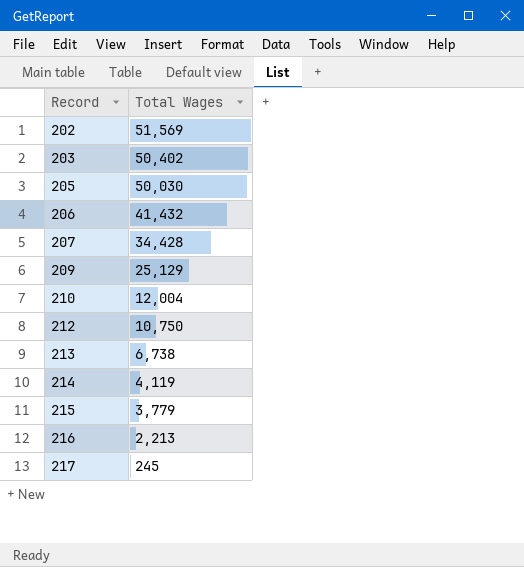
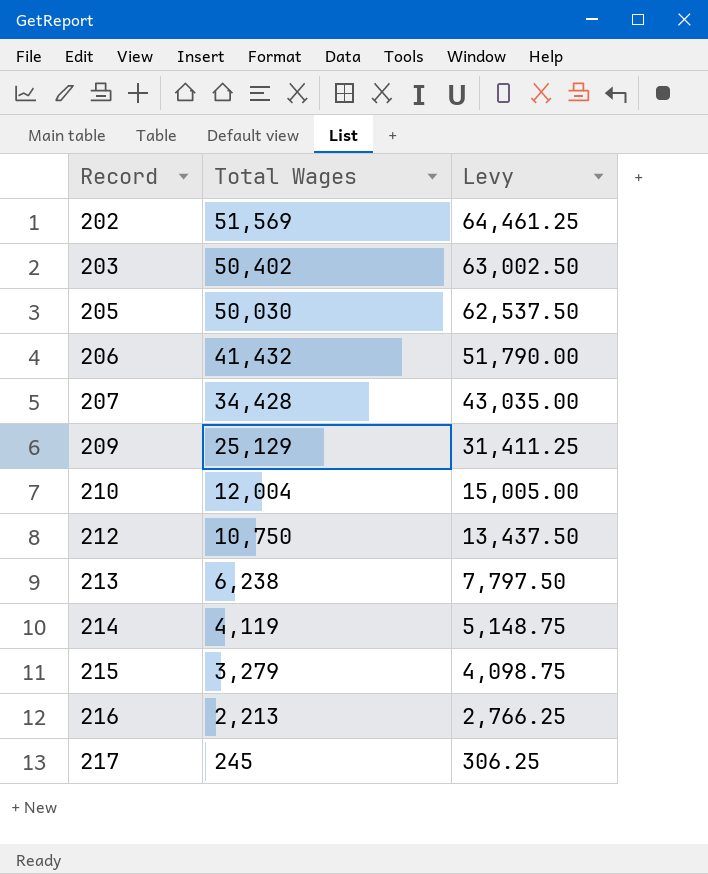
column Levy | formula: none -> [Total Wages] * 1.25
213 | Total Wages: 6,738 -> 6,238
215 | Total Wages: 3,779 -> 3,279

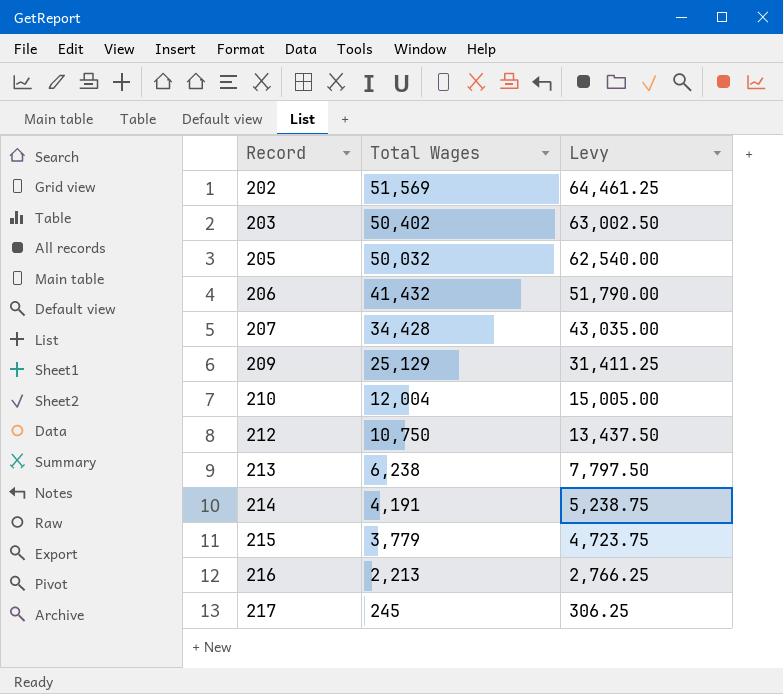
205 | Total Wages: 50,030 -> 50,032
205 | Levy: 62,537.50 -> 62,540.00
214 | Total Wages: 4,119 -> 4,191
214 | Levy: 5,148.75 -> 5,238.75
215 | Total Wages: 3,279 -> 3,779
215 | Levy: 4,098.75 -> 4,723.75

